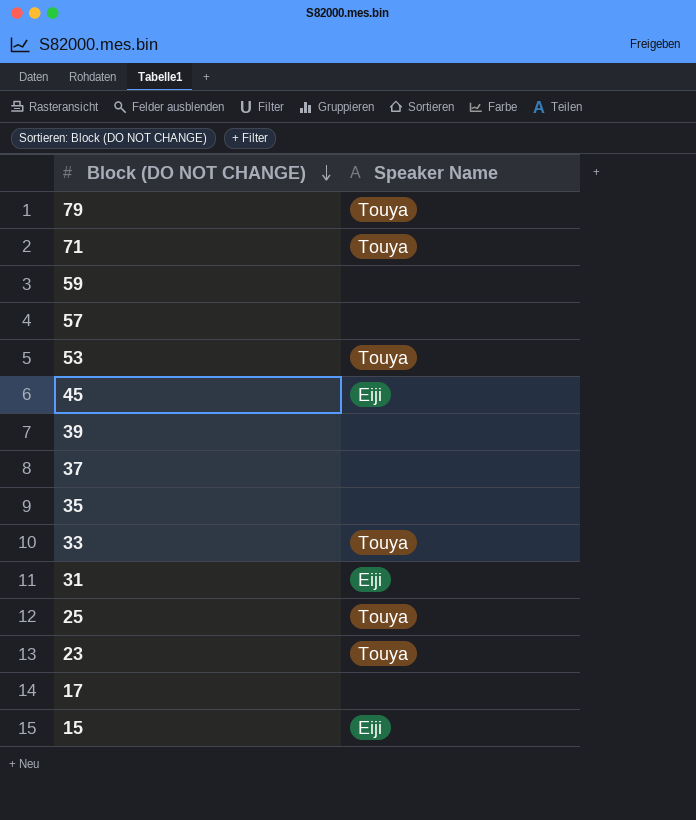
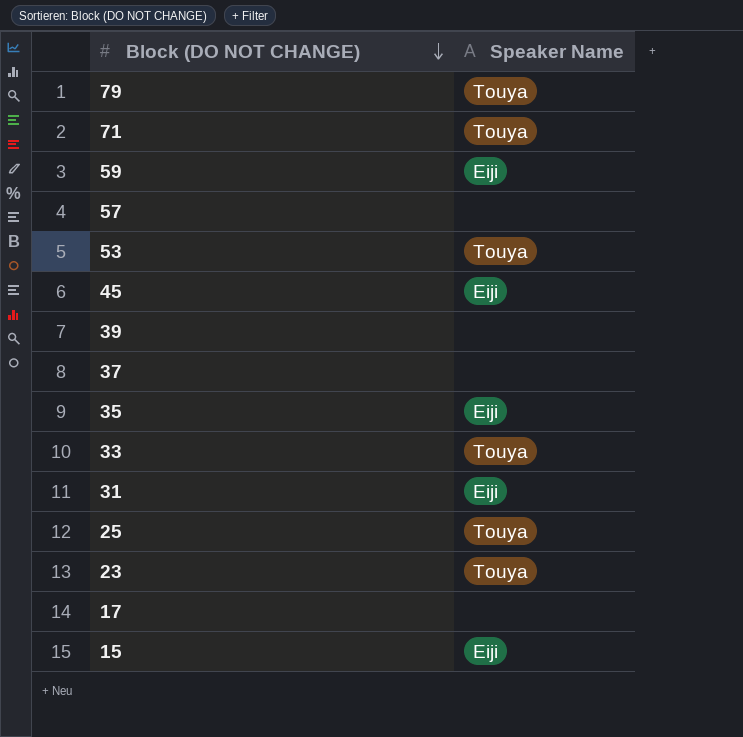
59 | Speaker Name: none -> Eiji
35 | Speaker Name: none -> Eiji

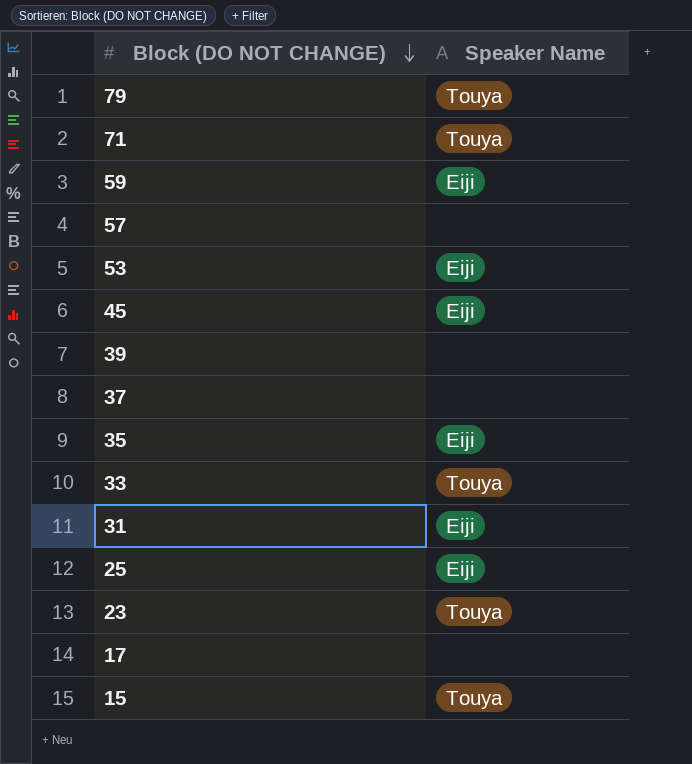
53 | Speaker Name: Touya -> Eiji
25 | Speaker Name: Touya -> Eiji
15 | Speaker Name: Eiji -> Touya

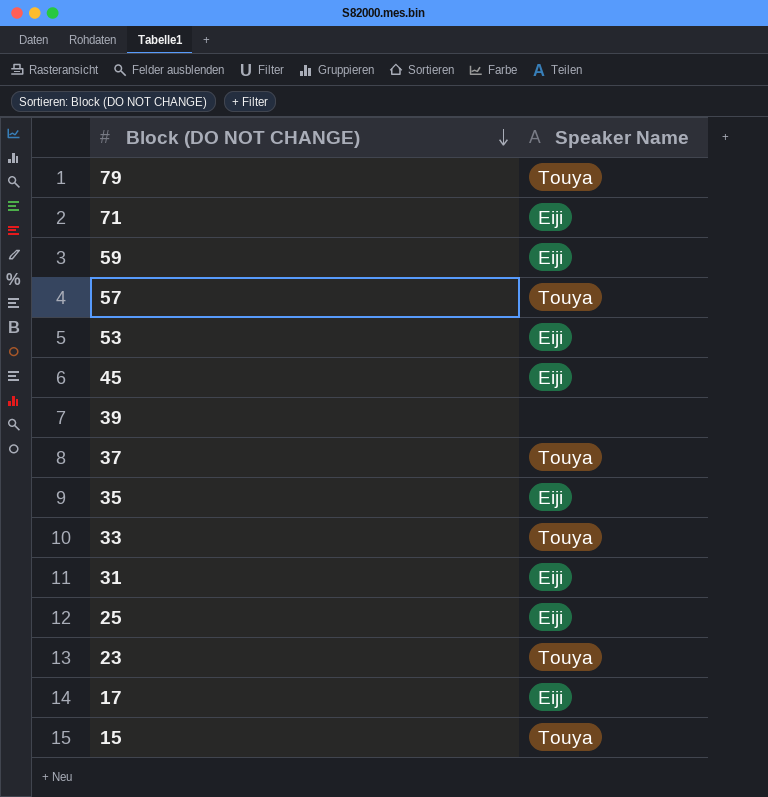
71 | Speaker Name: Touya -> Eiji
57 | Speaker Name: none -> Touya
37 | Speaker Name: none -> Touya
17 | Speaker Name: none -> Eiji

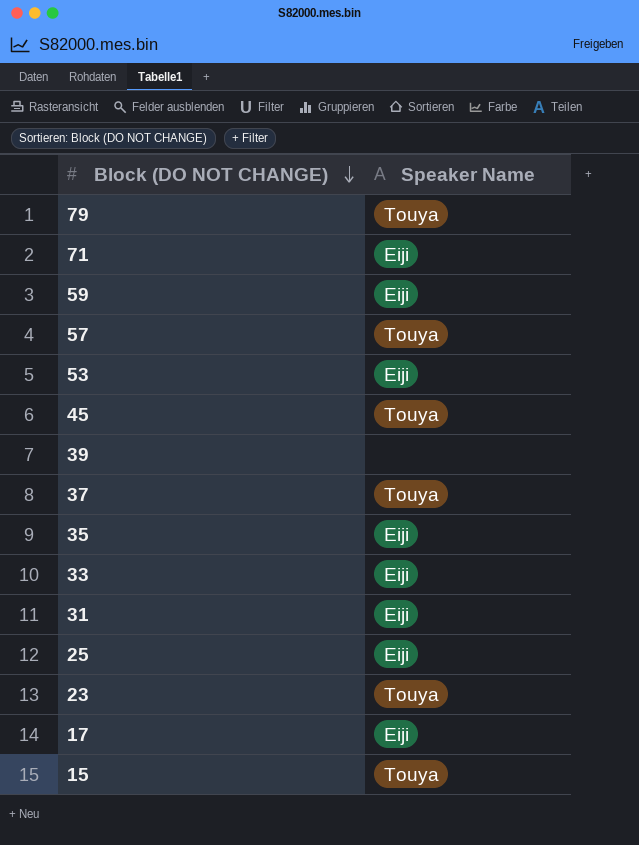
45 | Speaker Name: Eiji -> Touya
33 | Speaker Name: Touya -> Eiji

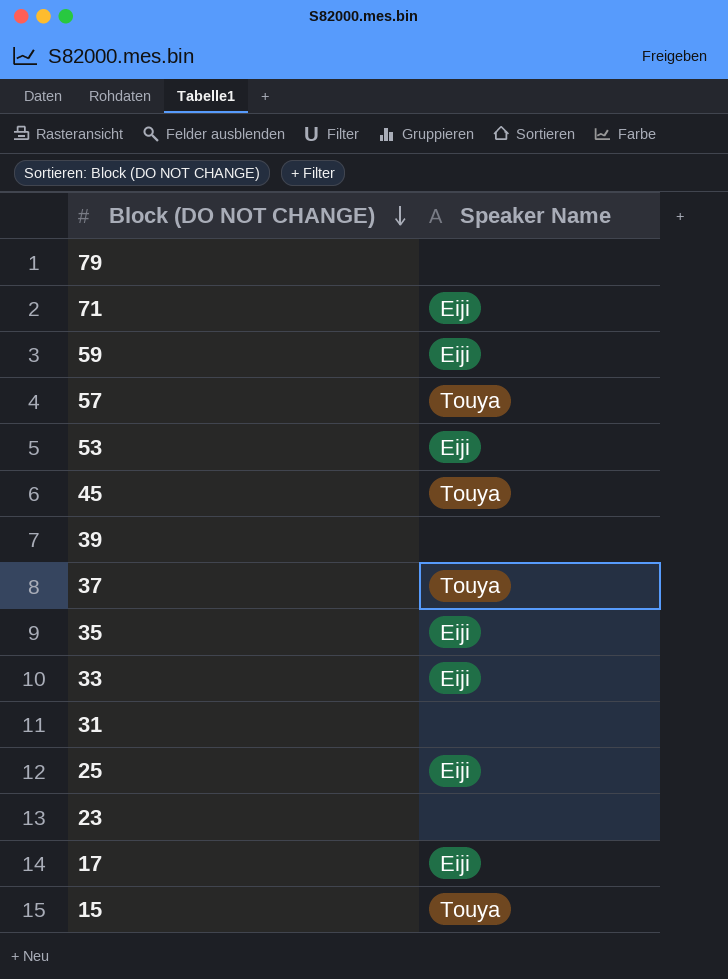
79 | Speaker Name: Touya -> none
31 | Speaker Name: Eiji -> none
23 | Speaker Name: Touya -> none

